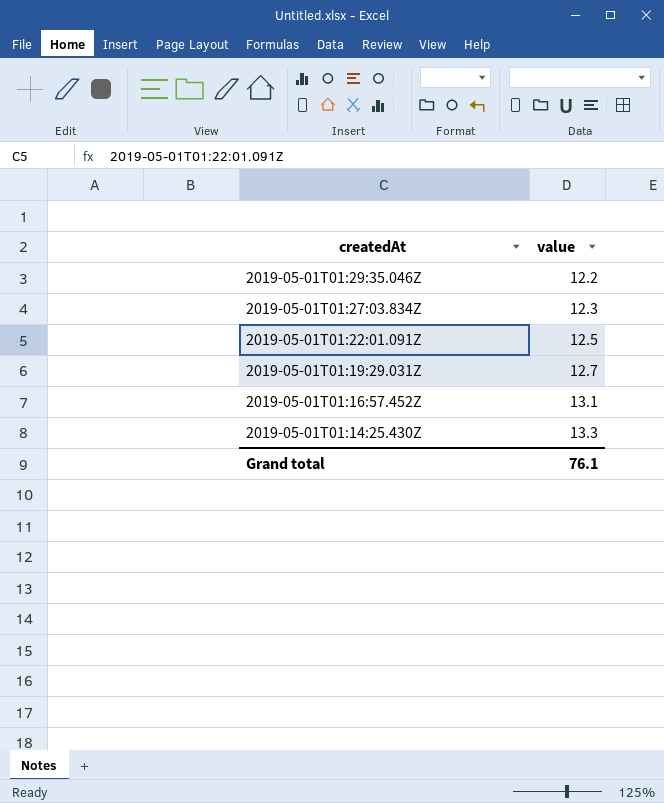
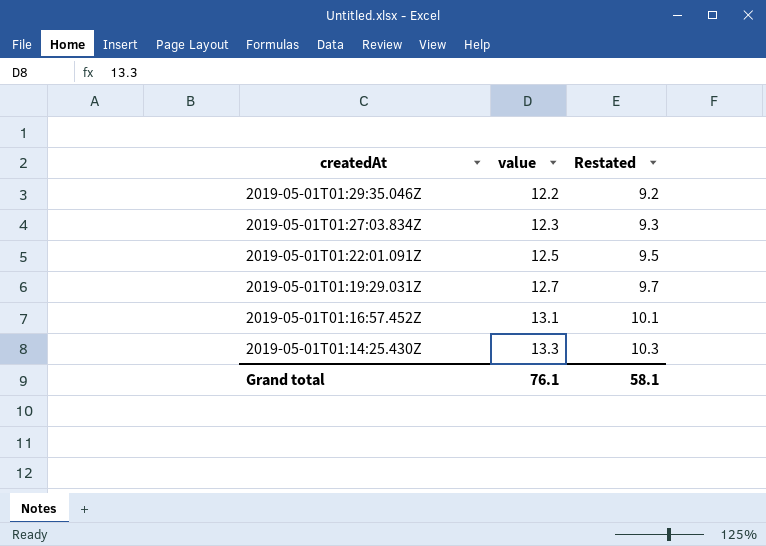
column Restated | formula: none -> [value] - 3

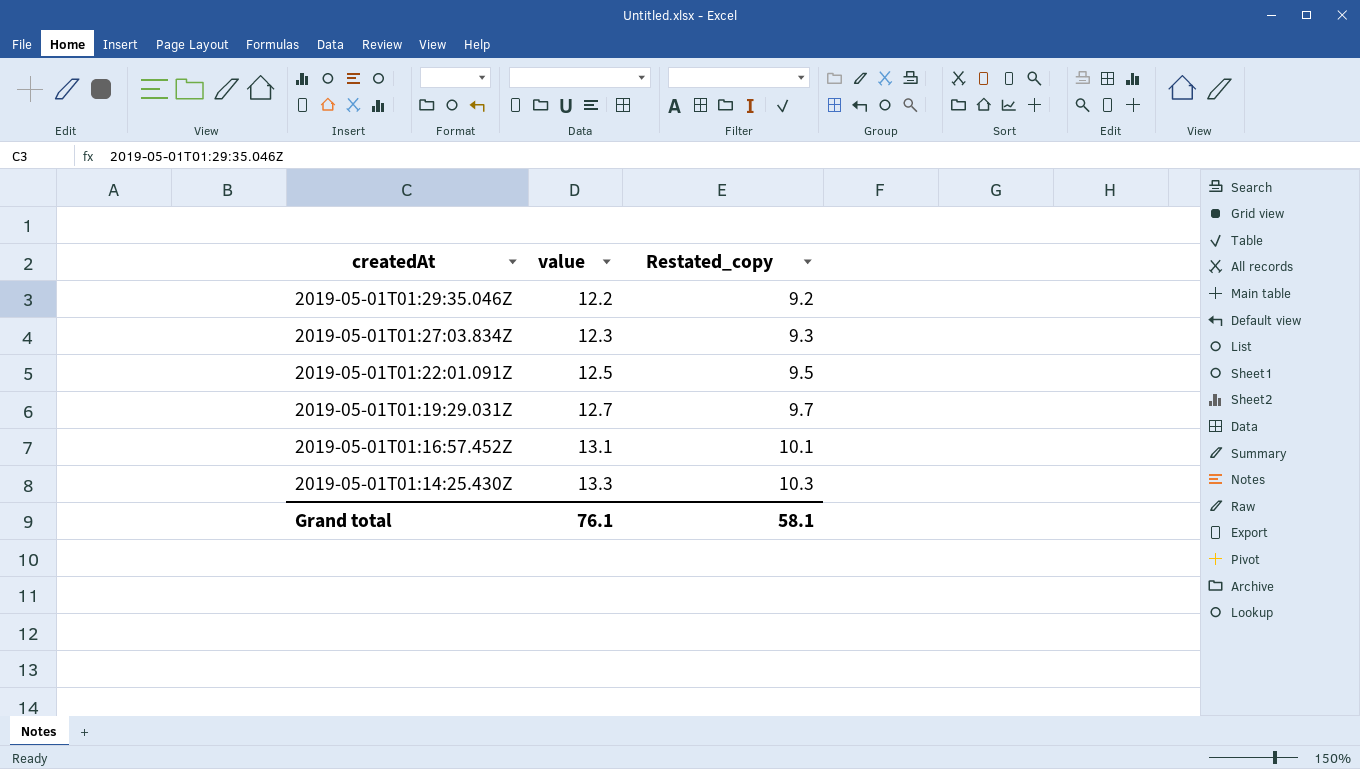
column name: Restated -> Restated_copy

